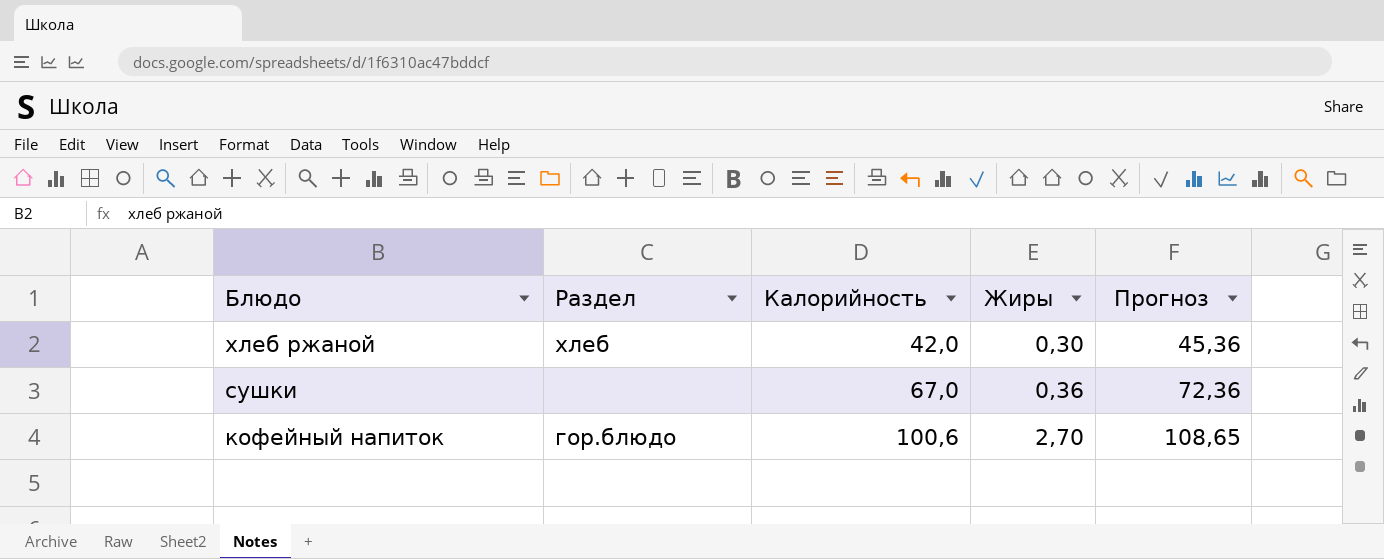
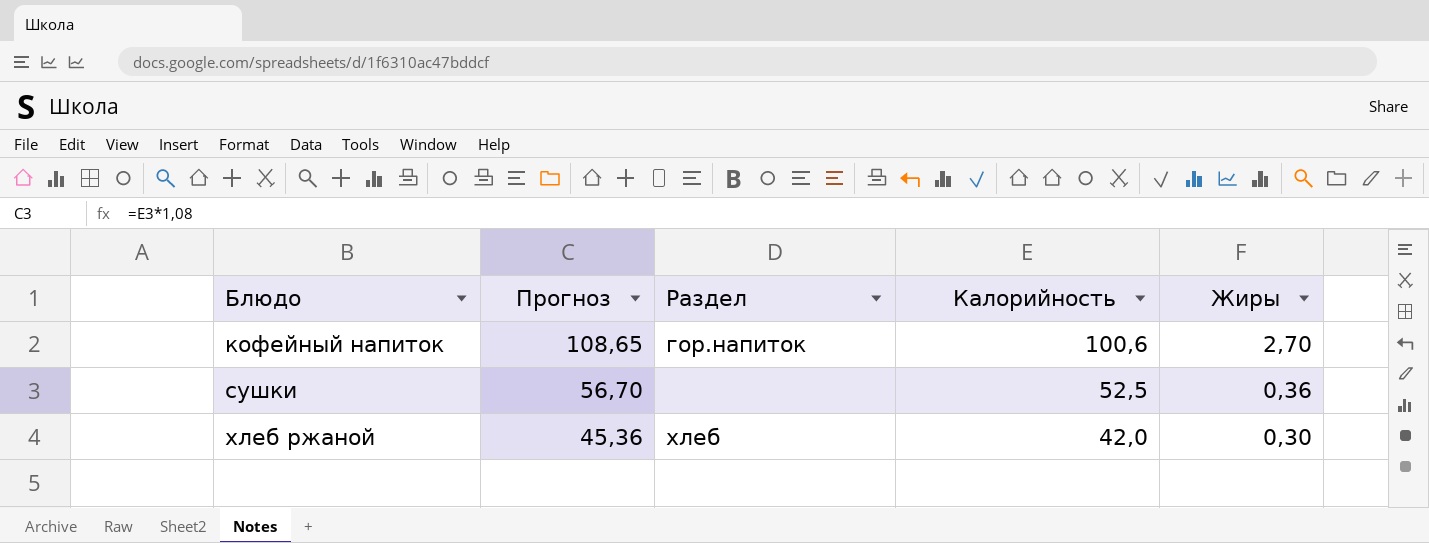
row order: Блюдо descending -> Блюдо ascending
column Прогноз | position: 5 -> 2
кофейный напиток | Раздел: гор.блюдо -> гор.напиток
сушки | Прогноз: 72,36 -> 56,70
сушки | Калорийность: 67,0 -> 52,5

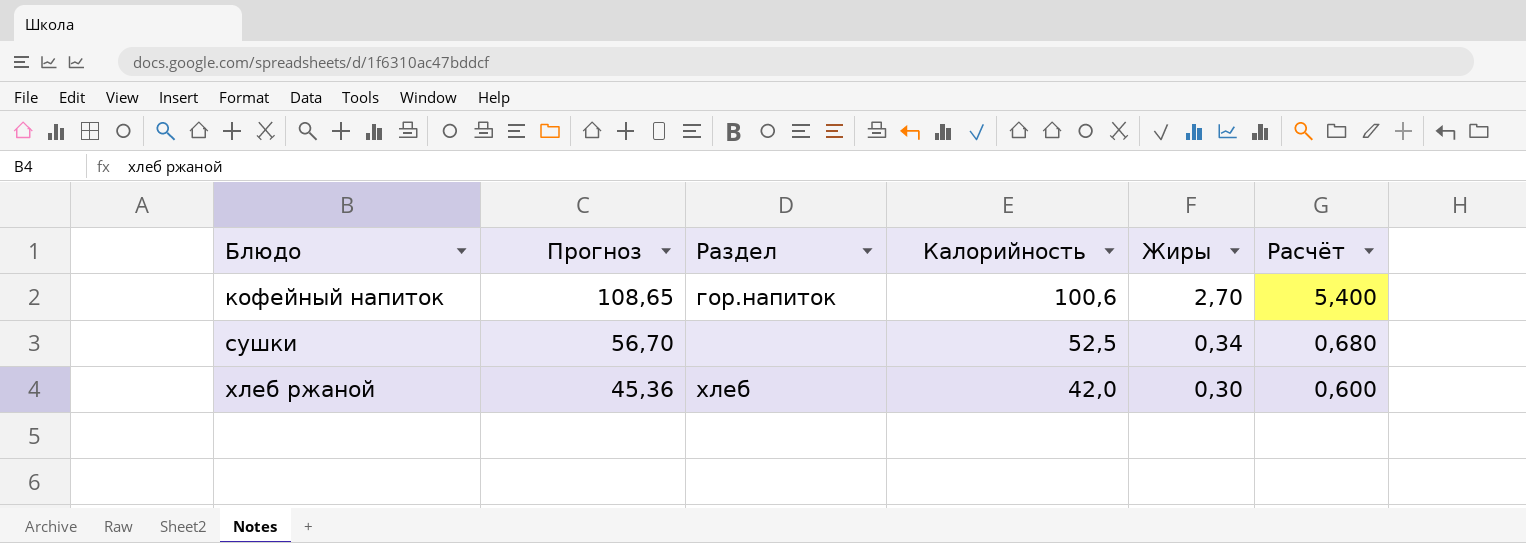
column Расчёт | formula: none -> [Жиры] * 2
сушки | Жиры: 0,36 -> 0,34

